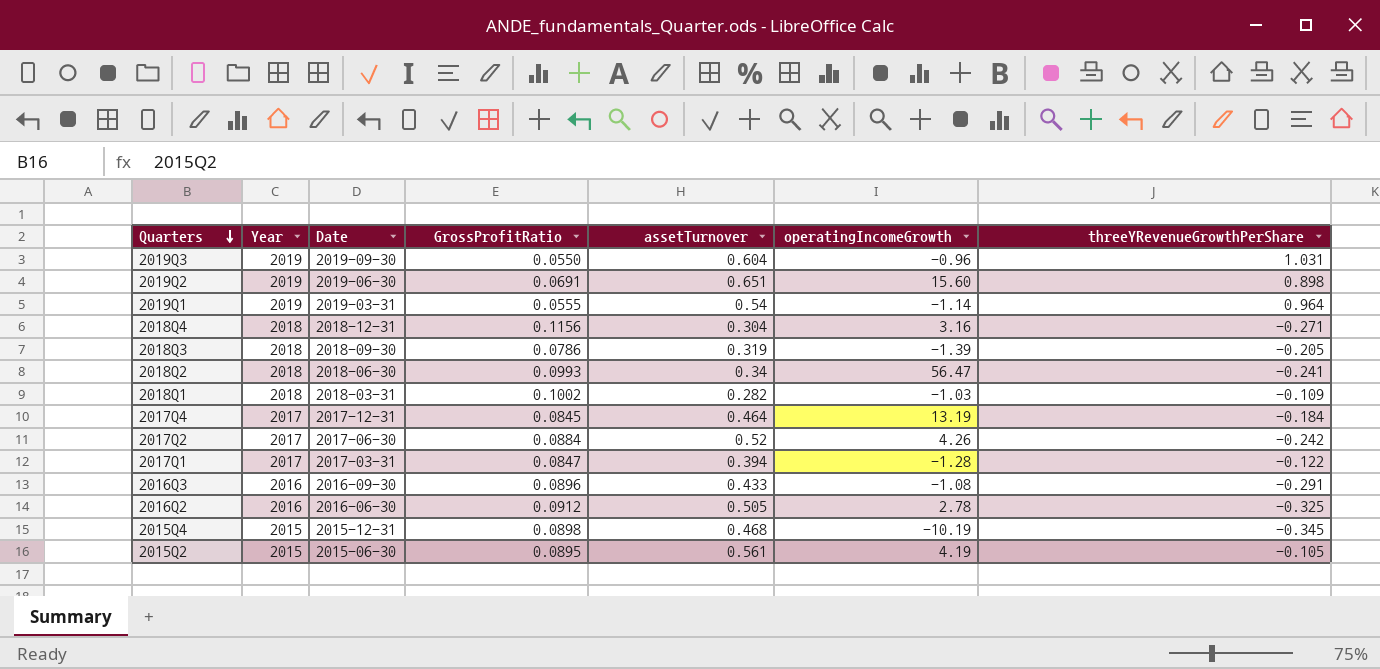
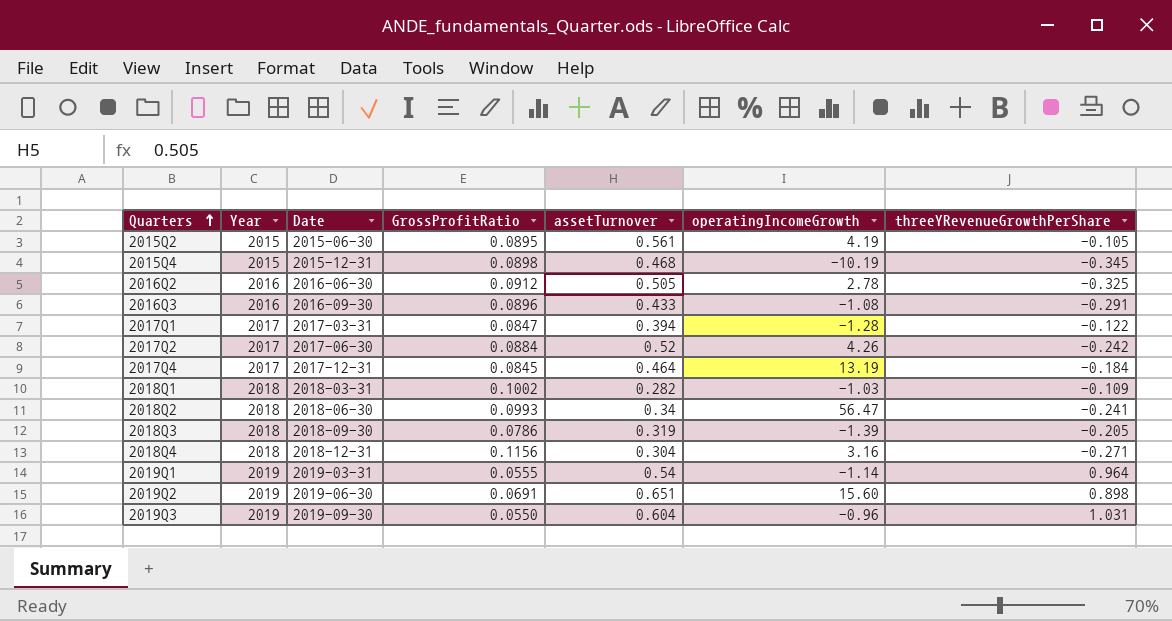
row order: Quarters descending -> Quarters ascending

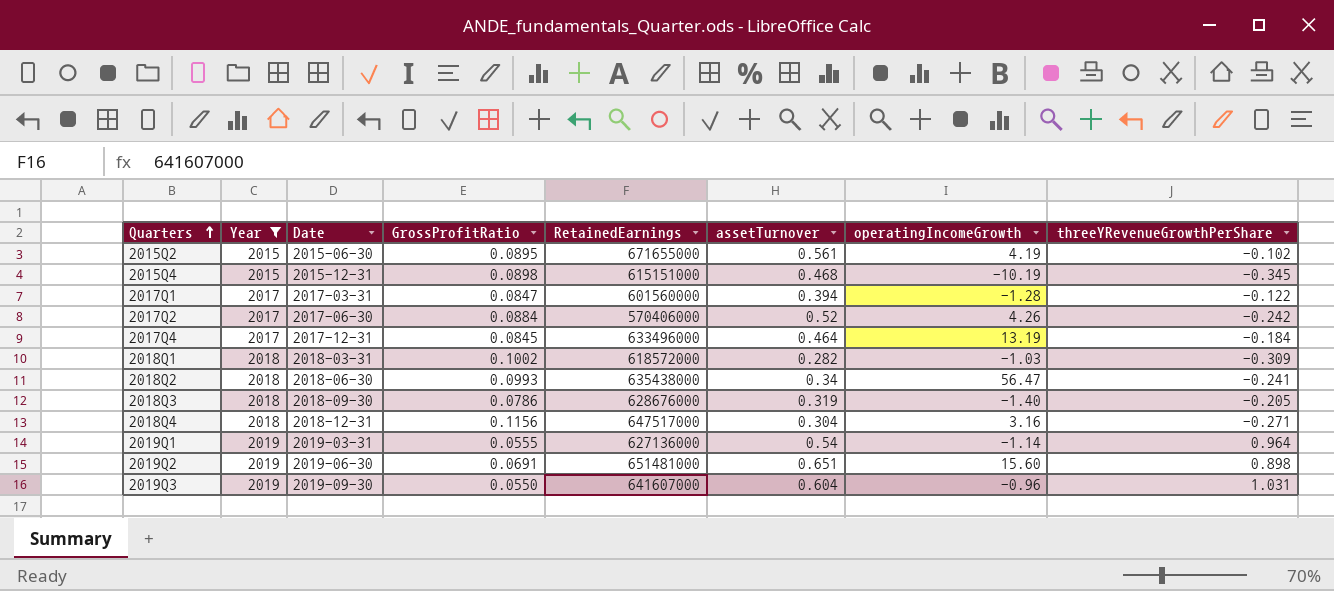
filter: none -> Year != 2016
column RetainedEarnings | position: none -> 5
2015Q2 | threeYRevenueGrowthPerShare: -0.105 -> -0.102
2018Q1 | threeYRevenueGrowthPerShare: -0.109 -> -0.309
2018Q3 | operatingIncomeGrowth: -1.39 -> -1.40

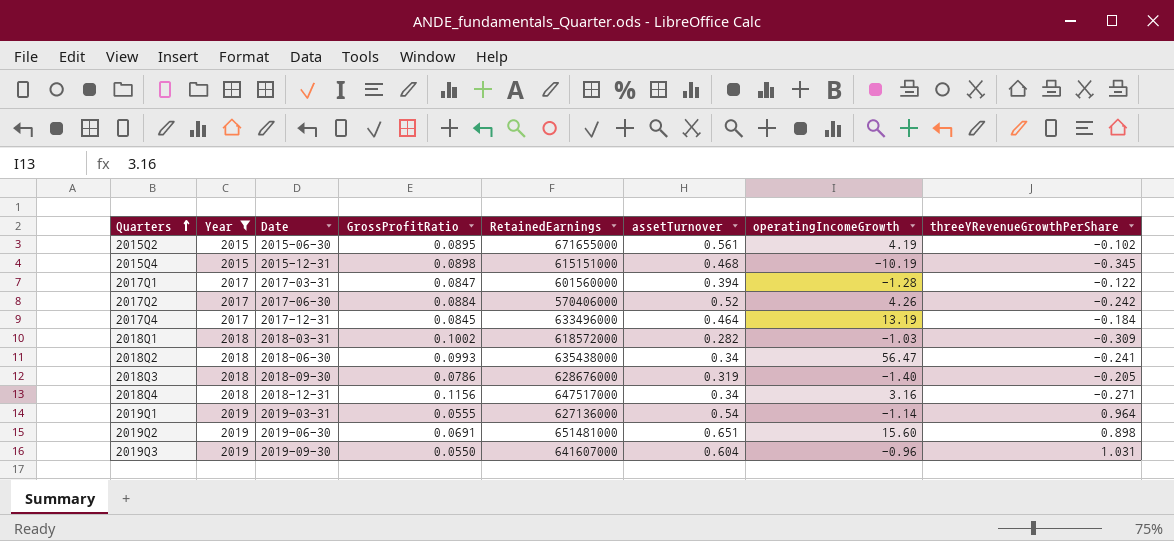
2018Q4 | assetTurnover: 0.304 -> 0.34

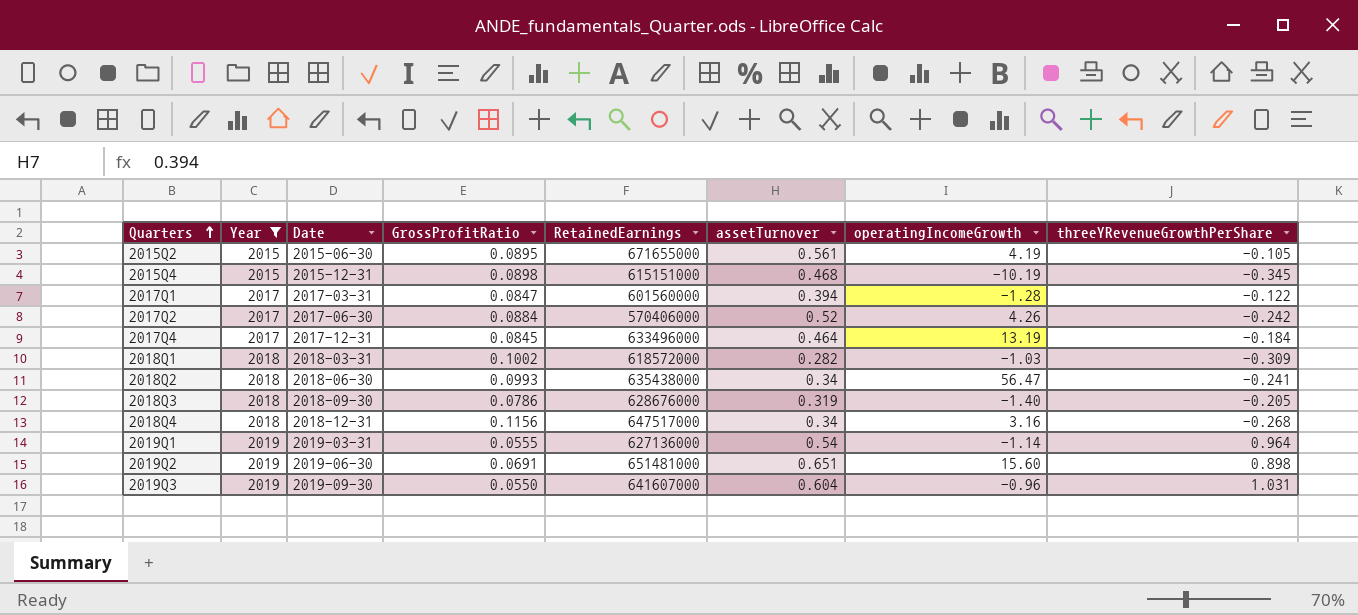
2015Q2 | threeYRevenueGrowthPerShare: -0.102 -> -0.105
2018Q4 | threeYRevenueGrowthPerShare: -0.271 -> -0.268

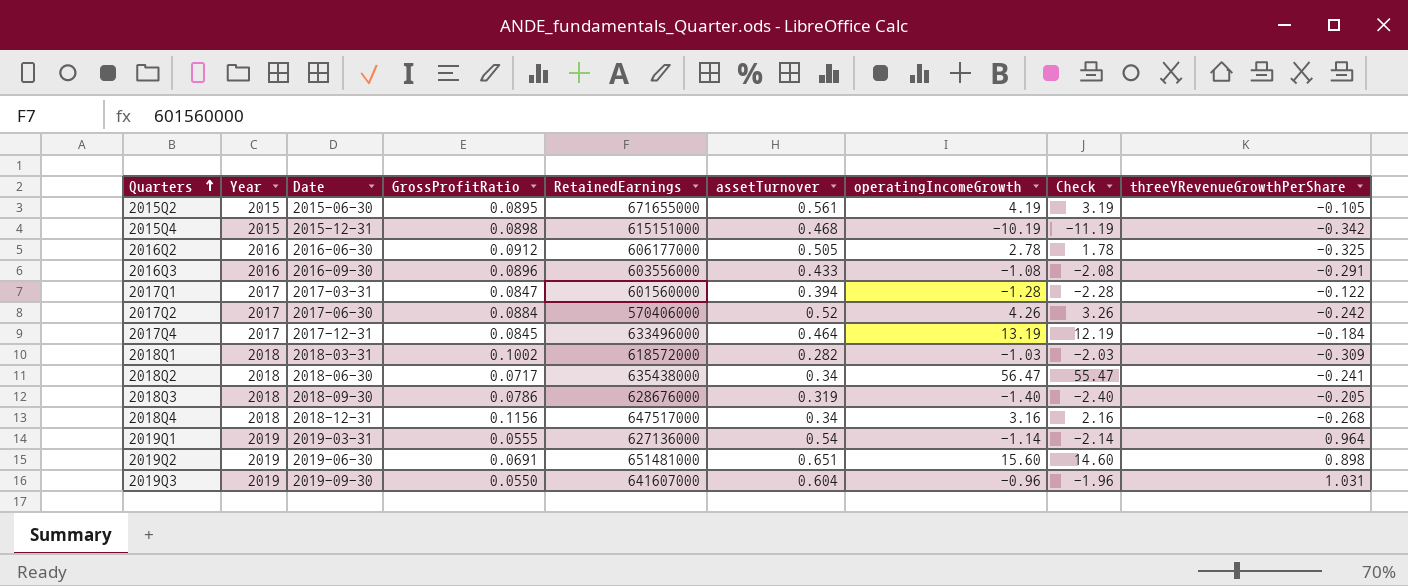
filter: Year != 2016 -> none
column Check | formula: none -> [operatingIncomeGrowth] - 1
2015Q4 | threeYRevenueGrowthPerShare: -0.345 -> -0.342
2018Q2 | GrossProfitRatio: 0.0993 -> 0.0717

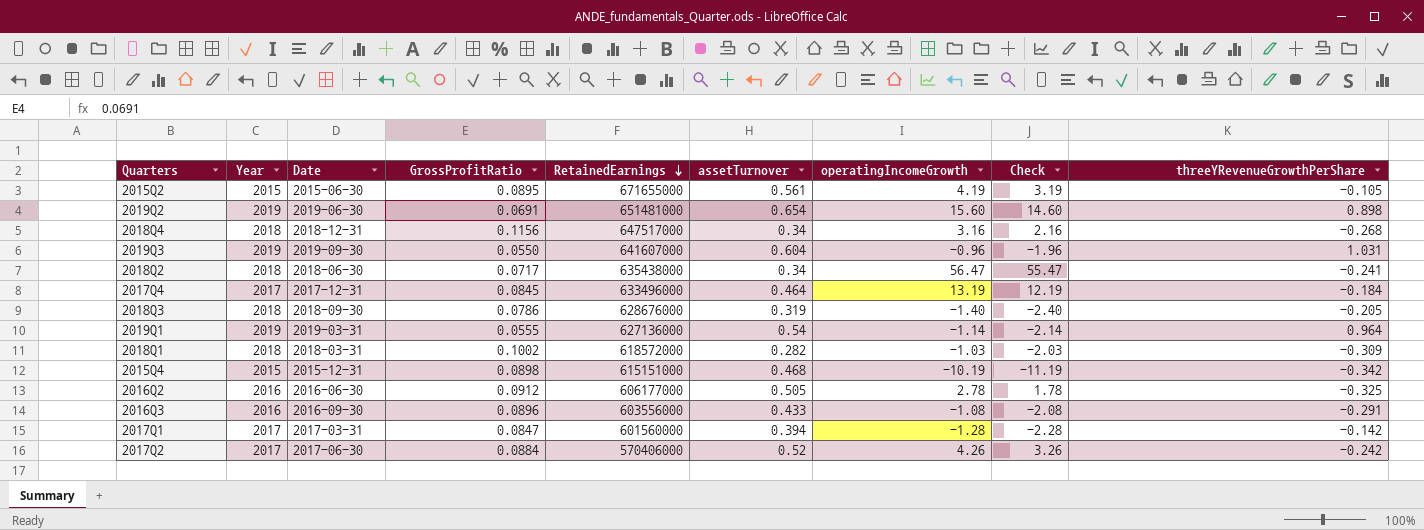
row order: Quarters ascending -> RetainedEarnings descending
2019Q2 | assetTurnover: 0.651 -> 0.654
2017Q1 | threeYRevenueGrowthPerShare: -0.122 -> -0.142

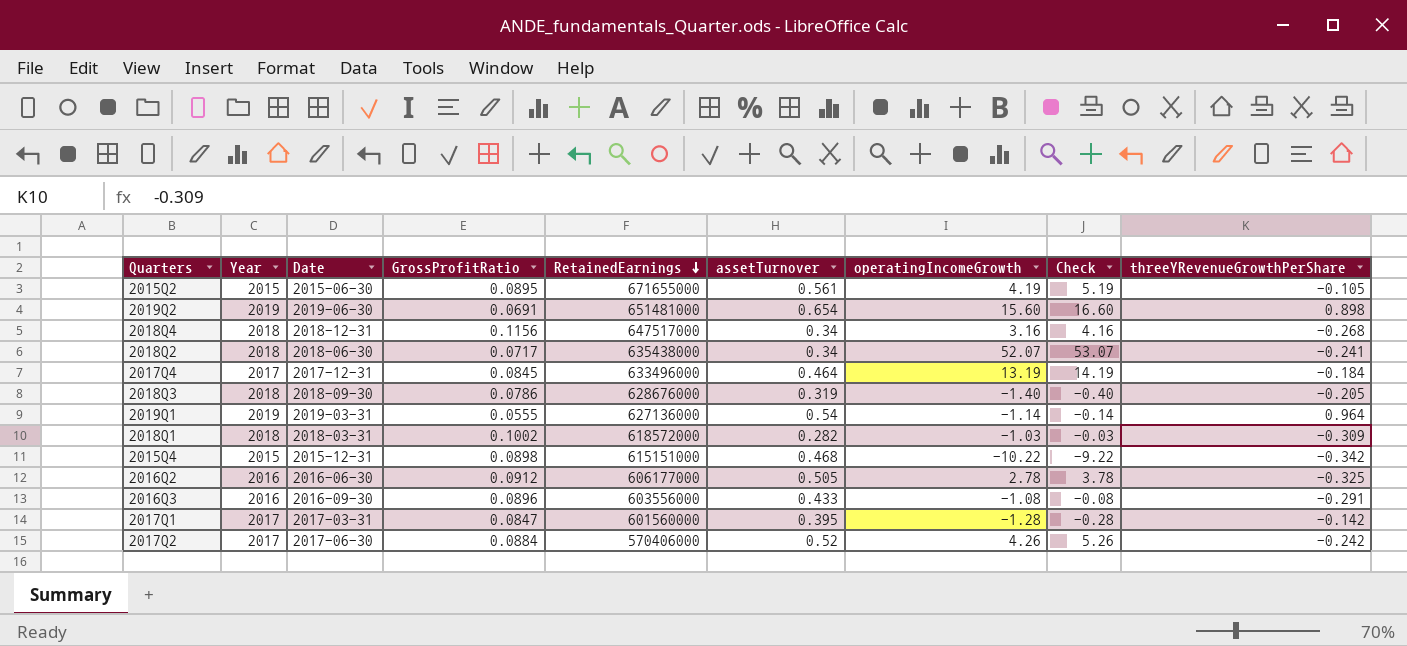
column Check | formula: [operatingIncomeGrowth] - 1 -> [operatingIncomeGrowth] + 1
row 2019Q3: 2019 | 2019-09-30 | 0.0550 | 641607000 | 0.604 | -0.96 | -1.96 | 1.031 -> none
2018Q2 | operatingIncomeGrowth: 56.47 -> 52.07
2015Q4 | operatingIncomeGrowth: -10.19 -> -10.22
2017Q1 | assetTurnover: 0.394 -> 0.395

